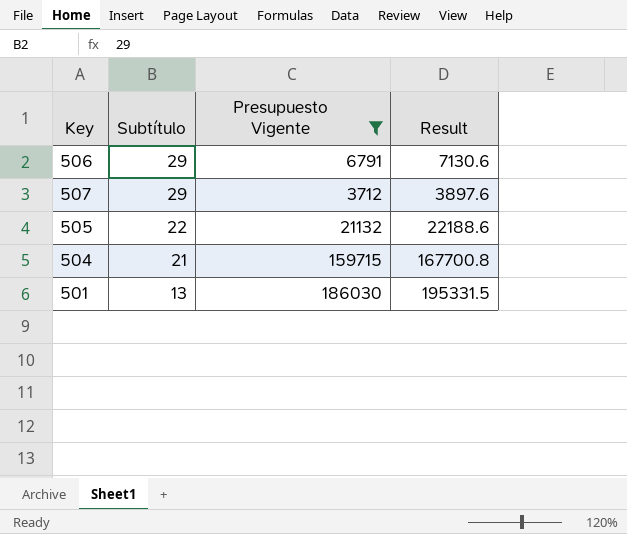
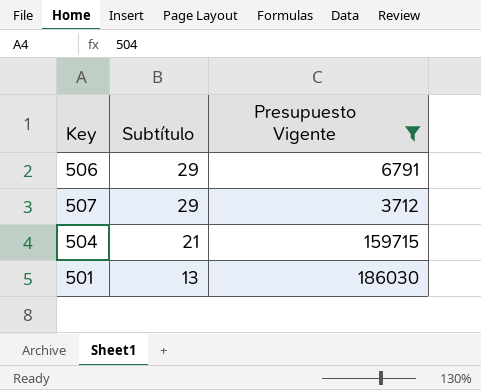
column Result | formula: [Presupuesto Vigente] * 1.05 -> none
row 505: 22 | 21132 | 22188.6 -> none

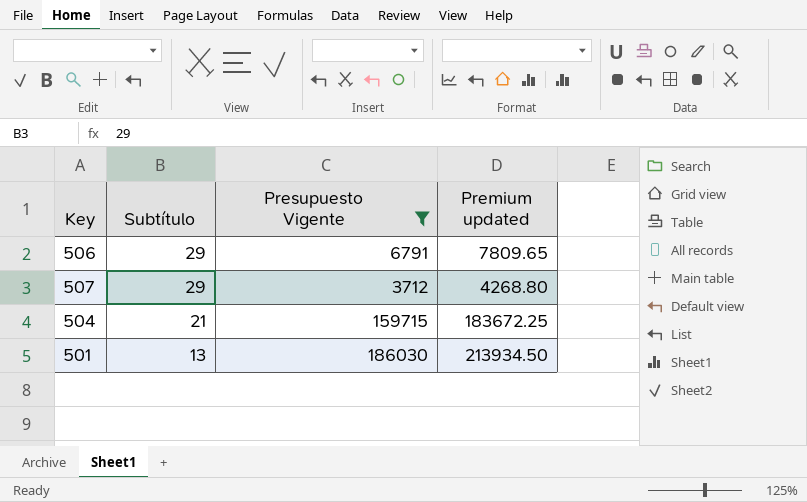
column Premium updated | formula: none -> [Presupuesto Vigente] * 1.15

